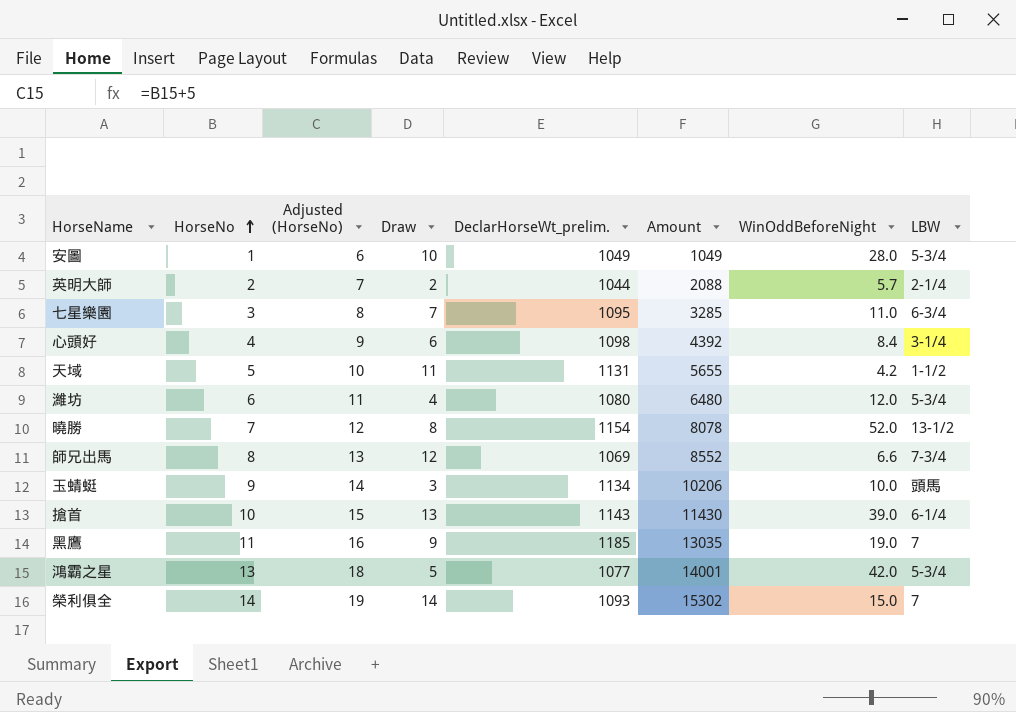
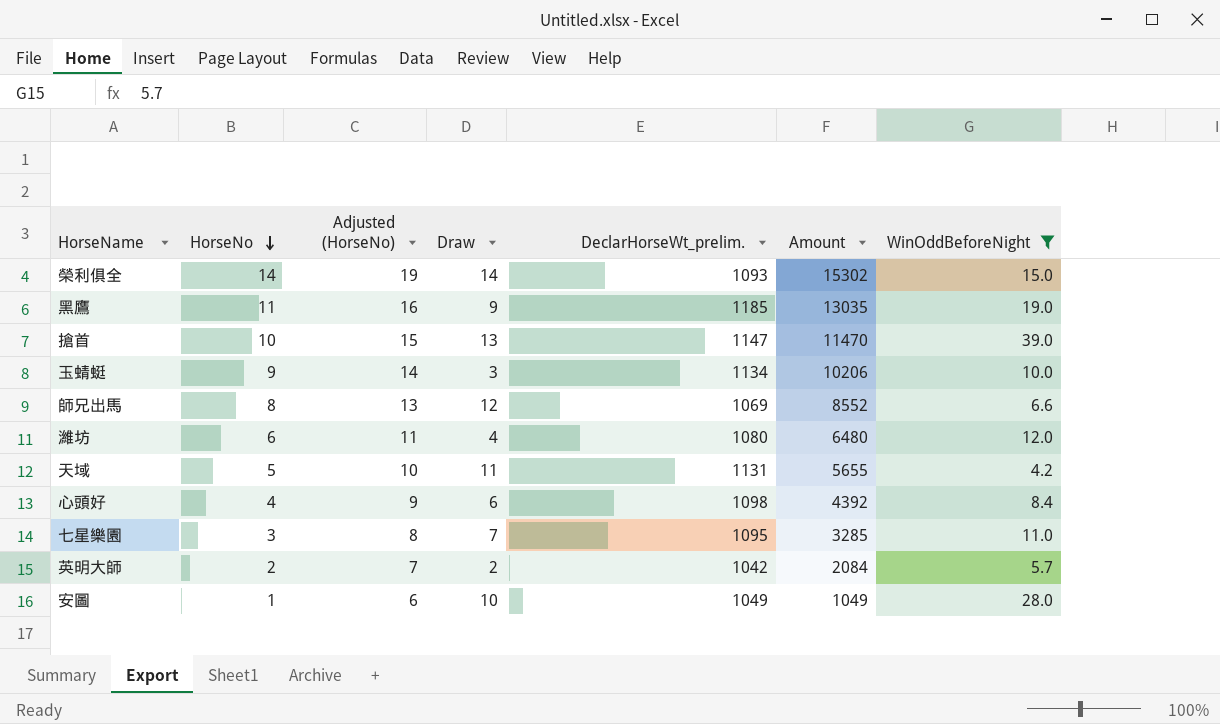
filter: none -> WinOddBeforeNight <= 39.0
row order: HorseNo ascending -> HorseNo descending
column LBW | position: 8 -> none
搶首 | DeclarHorseWt_prelim.: 1143 -> 1147
搶首 | Amount: 11430 -> 11470
英明大師 | DeclarHorseWt_prelim.: 1044 -> 1042
英明大師 | Amount: 2088 -> 2084

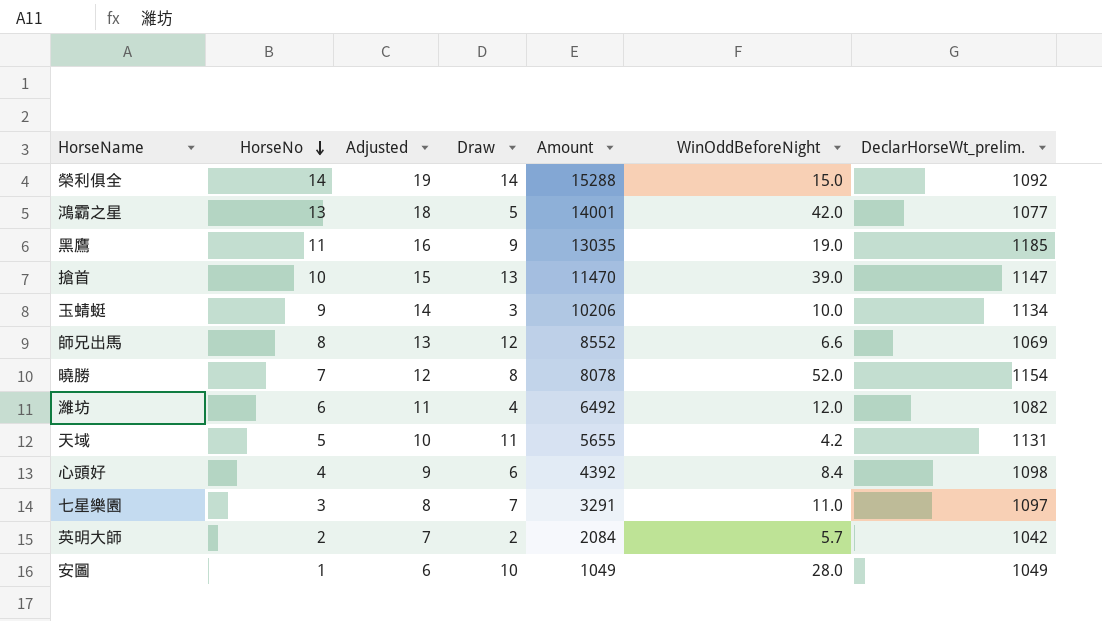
filter: WinOddBeforeNight <= 39.0 -> none
column name: Adjusted (HorseNo) -> Adjusted
column DeclarHorseWt_prelim. | position: 5 -> 7
榮利俱全 | Amount: 15302 -> 15288
榮利俱全 | DeclarHorseWt_prelim.: 1093 -> 1092
濰坊 | Amount: 6480 -> 6492
濰坊 | DeclarHorseWt_prelim.: 1080 -> 1082
七星樂園 | Amount: 3285 -> 3291
七星樂園 | DeclarHorseWt_prelim.: 1095 -> 1097

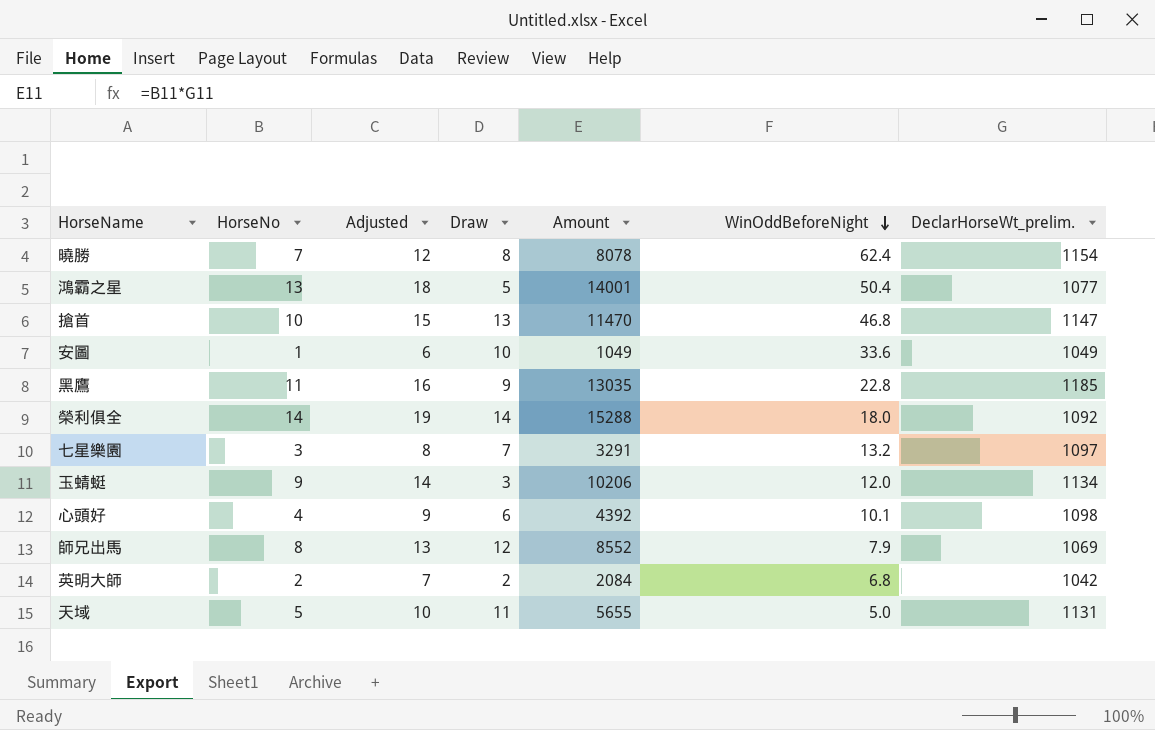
row order: HorseNo descending -> WinOddBeforeNight descending
row 濰坊: 6 | 11 | 4 | 6492 | 12.0 | 1082 -> none
曉勝 | WinOddBeforeNight: 52.0 -> 62.4
鴻霸之星 | WinOddBeforeNight: 42.0 -> 50.4
搶首 | WinOddBeforeNight: 39.0 -> 46.8
安圖 | WinOddBeforeNight: 28.0 -> 33.6
黑鷹 | WinOddBeforeNight: 19.0 -> 22.8
榮利俱全 | WinOddBeforeNight: 15.0 -> 18.0
七星樂園 | WinOddBeforeNight: 11.0 -> 13.2
玉蜻蜓 | WinOddBeforeNight: 10.0 -> 12.0
心頭好 | WinOddBeforeNight: 8.4 -> 10.1
師兄出馬 | WinOddBeforeNight: 6.6 -> 7.9
英明大師 | WinOddBeforeNight: 5.7 -> 6.8
天域 | WinOddBeforeNight: 4.2 -> 5.0

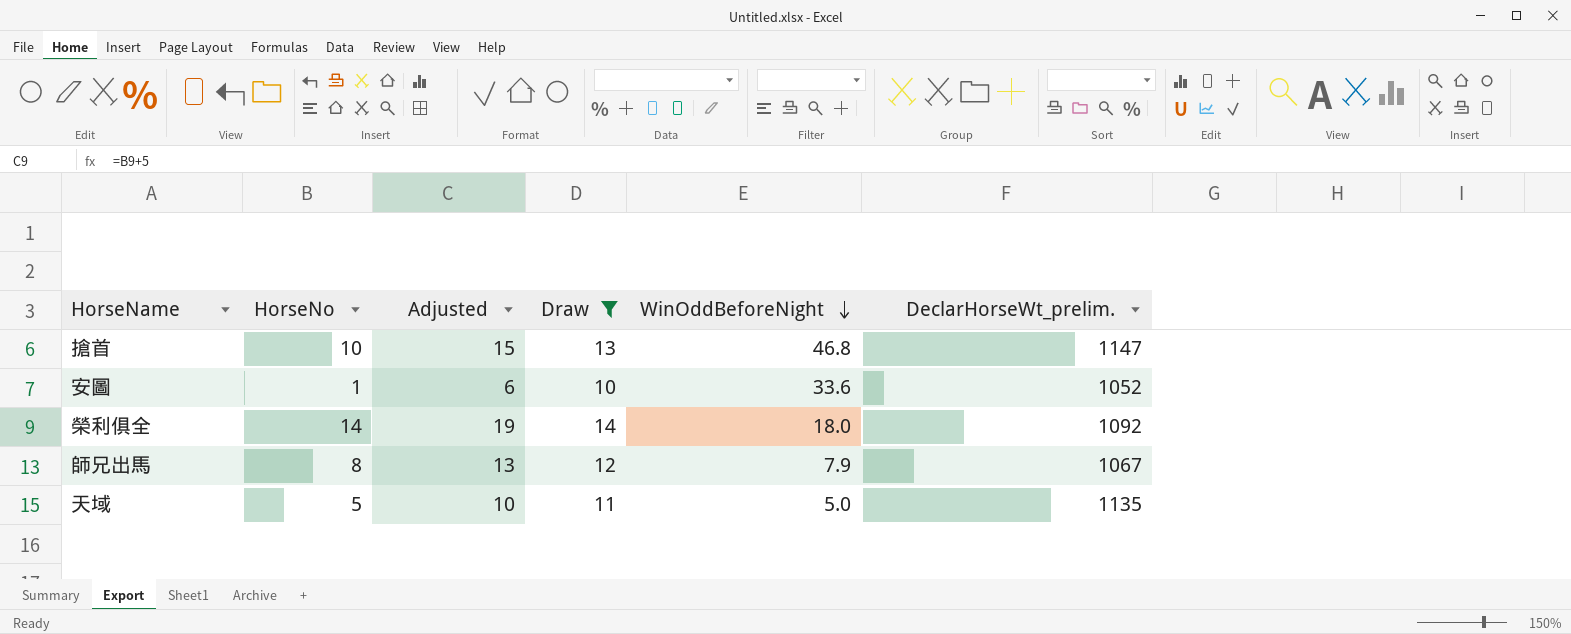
filter: none -> Draw >= 10
column Amount | formula: [HorseNo] * [DeclarHorseWt_prelim.] -> none
安圖 | DeclarHorseWt_prelim.: 1049 -> 1052
師兄出馬 | DeclarHorseWt_prelim.: 1069 -> 1067
天域 | DeclarHorseWt_prelim.: 1131 -> 1135

